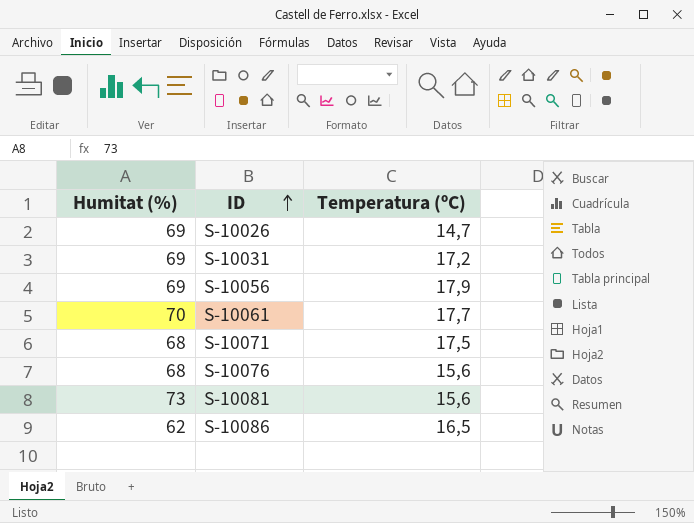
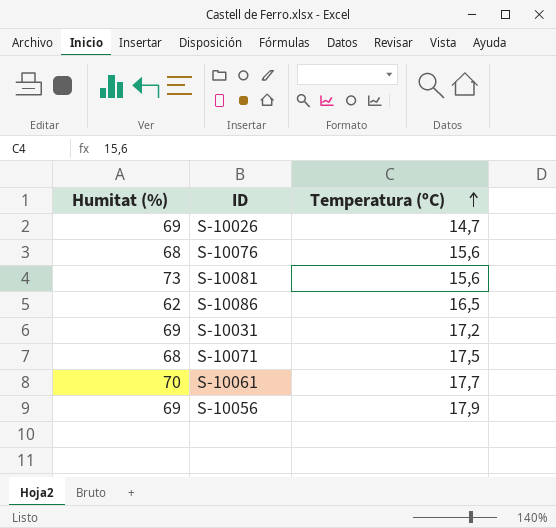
row order: ID ascending -> Temperatura (ºC) ascending

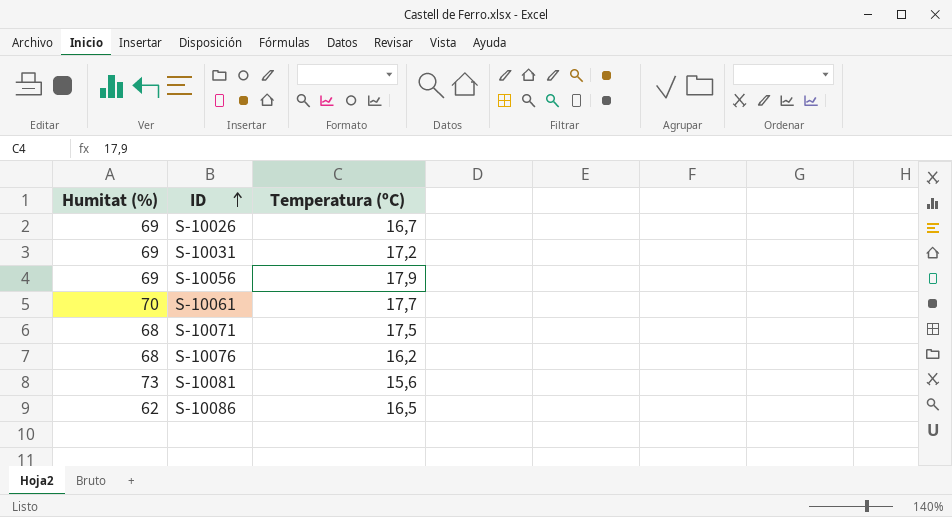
row order: Temperatura (ºC) ascending -> ID ascending
S-10026 | Temperatura (ºC): 14,7 -> 16,7
S-10076 | Temperatura (ºC): 15,6 -> 16,2

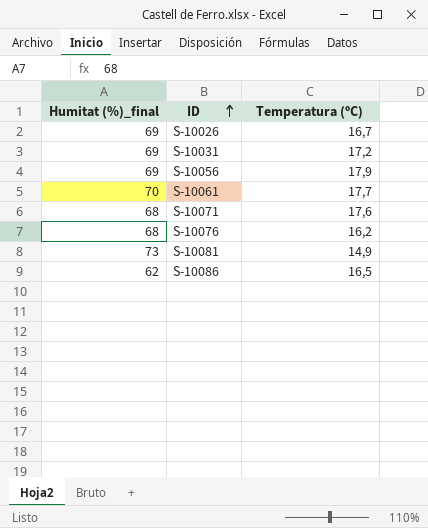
column name: Humitat (%) -> Humitat (%)_final
S-10071 | Temperatura (ºC): 17,5 -> 17,6
S-10081 | Temperatura (ºC): 15,6 -> 14,9

